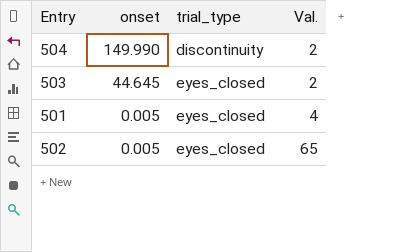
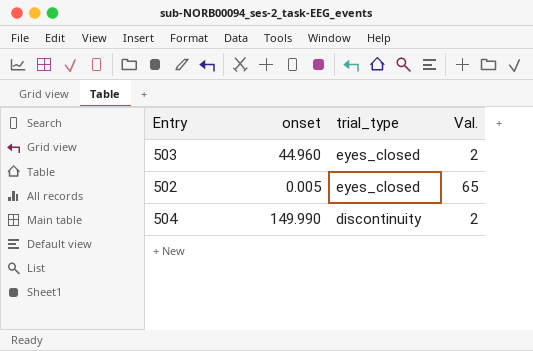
row order: onset descending -> trial_type descending
row 501: 0.005 | eyes_closed | 4 -> none
503 | onset: 44.645 -> 44.960

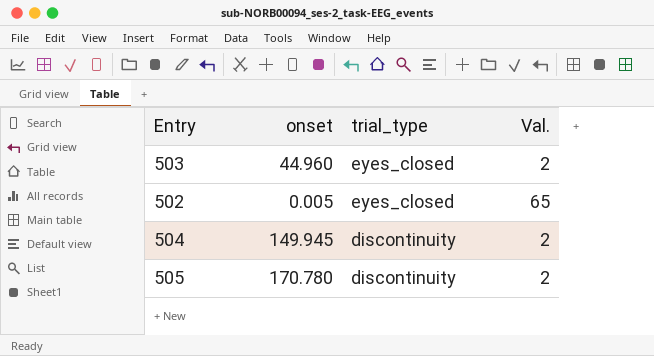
504 | onset: 149.990 -> 149.945
row 505: none -> 170.780 | discontinuity | 2

